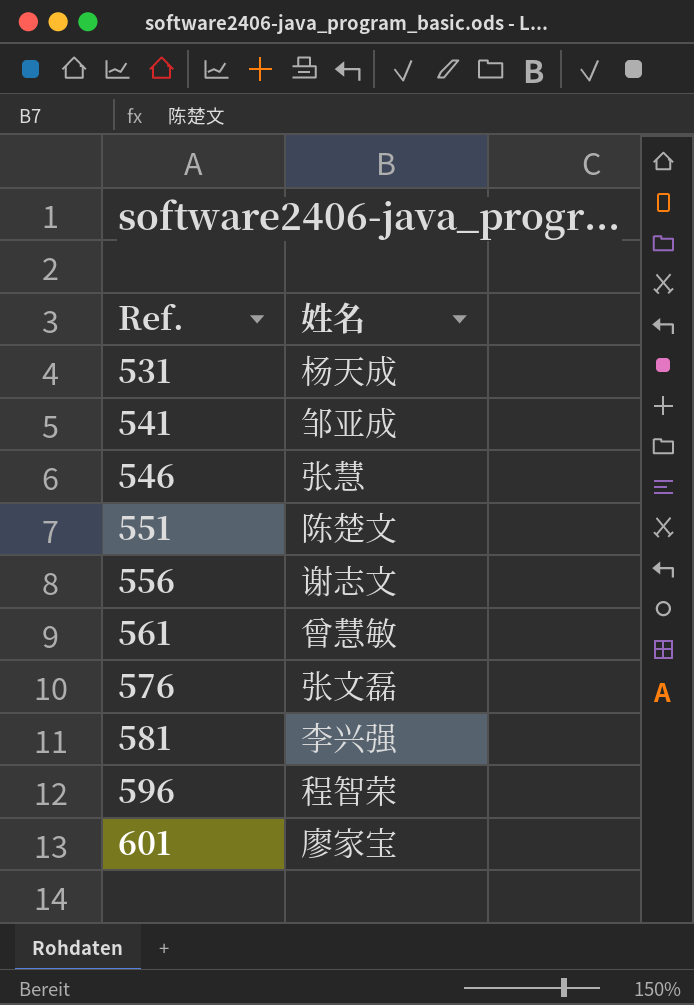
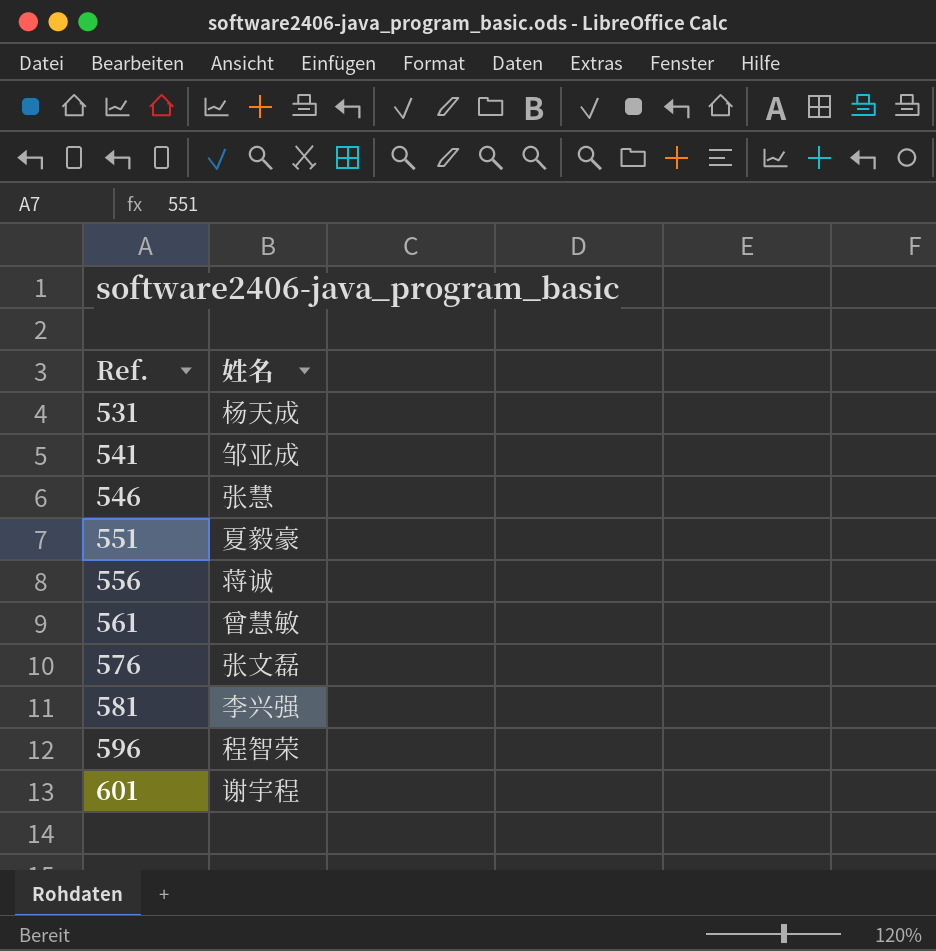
551 | 姓名: 陈楚文 -> 夏毅豪
556 | 姓名: 谢志文 -> 蒋诚
601 | 姓名: 廖家宝 -> 谢宇程

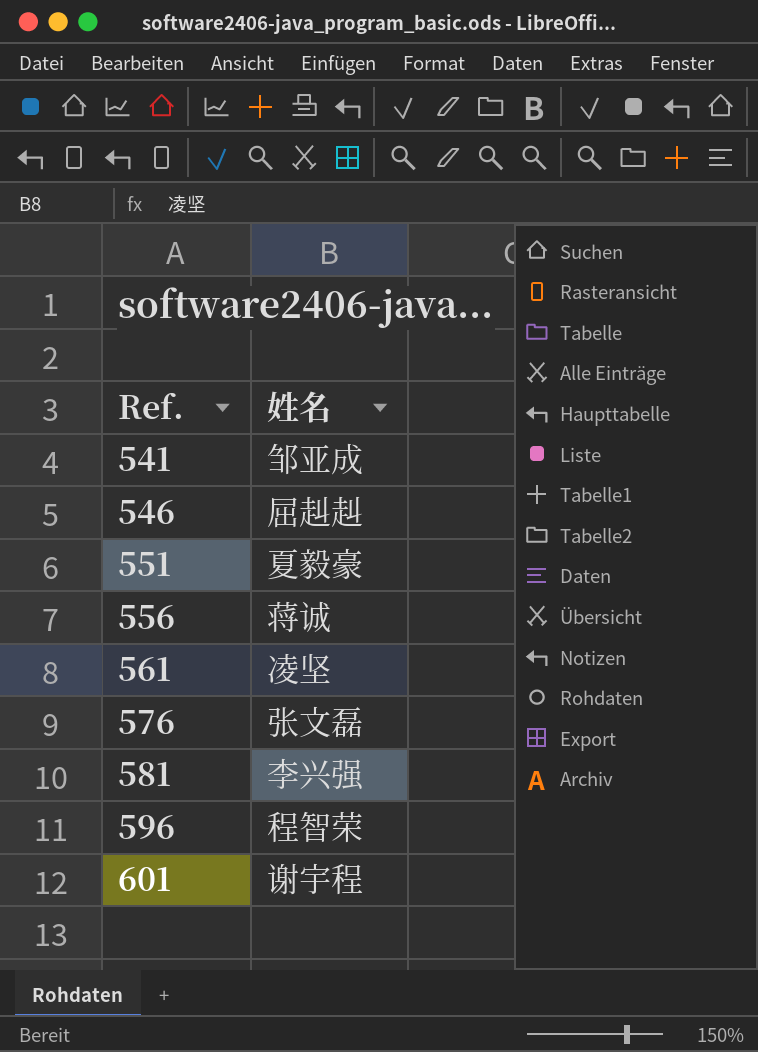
row 531: 杨天成 -> none
546 | 姓名: 张慧 -> 屈赳赳
561 | 姓名: 曾慧敏 -> 凌坚

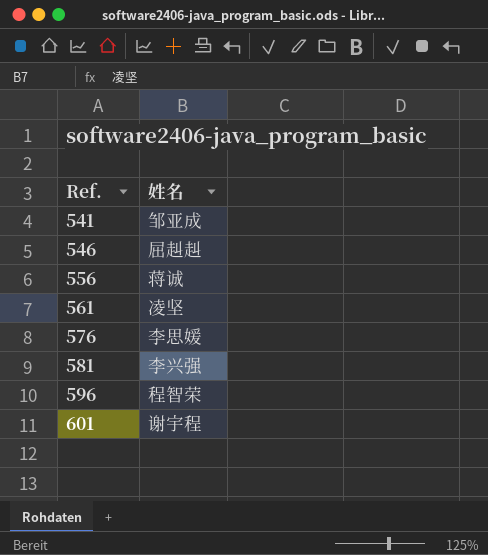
row 551: 夏毅豪 -> none
576 | 姓名: 张文磊 -> 李思媛

